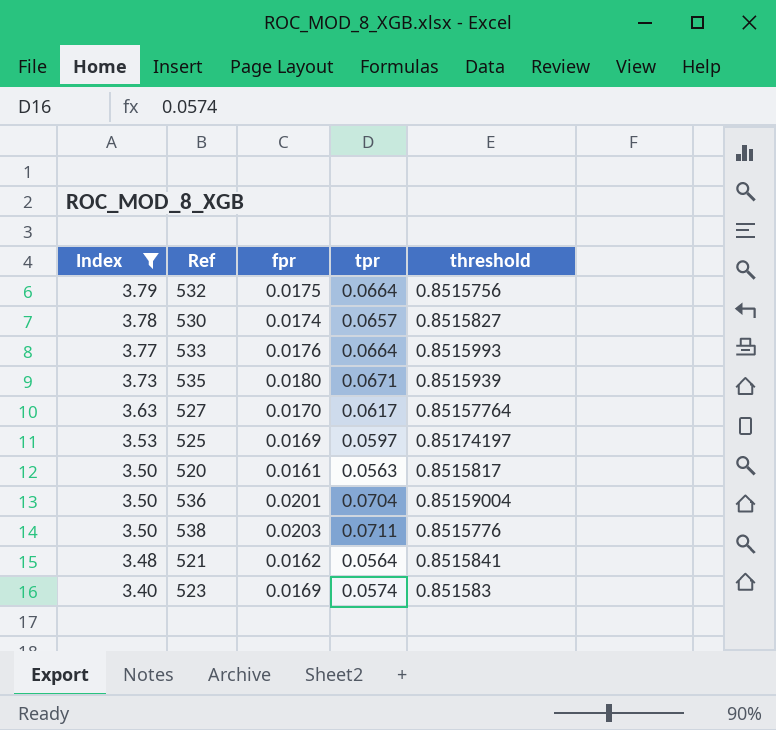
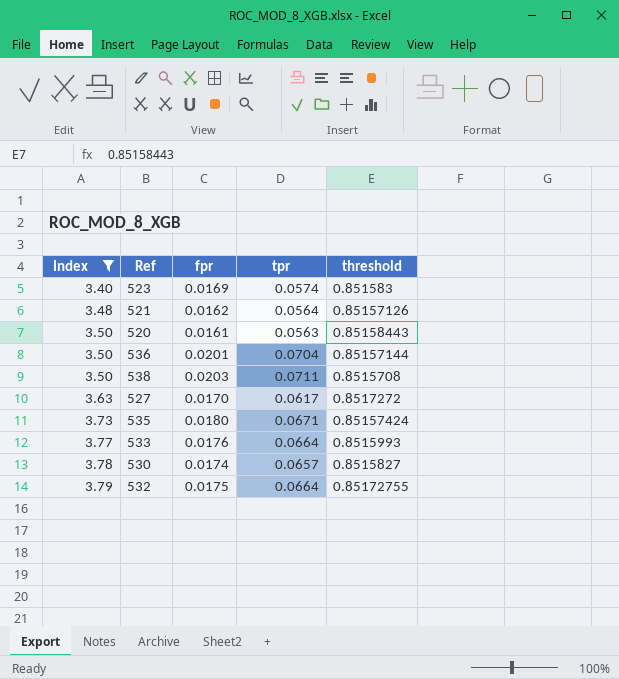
row order: Index descending -> Index ascending
row 525: 3.53 | 0.0169 | 0.0597 | 0.85174197 -> none
521 | threshold: 0.8515841 -> 0.85157126
520 | threshold: 0.8515817 -> 0.85158443
536 | threshold: 0.85159004 -> 0.85157144
538 | threshold: 0.8515776 -> 0.8515708
527 | threshold: 0.85157764 -> 0.8517272
535 | threshold: 0.8515939 -> 0.85157424
532 | threshold: 0.8515756 -> 0.85172755

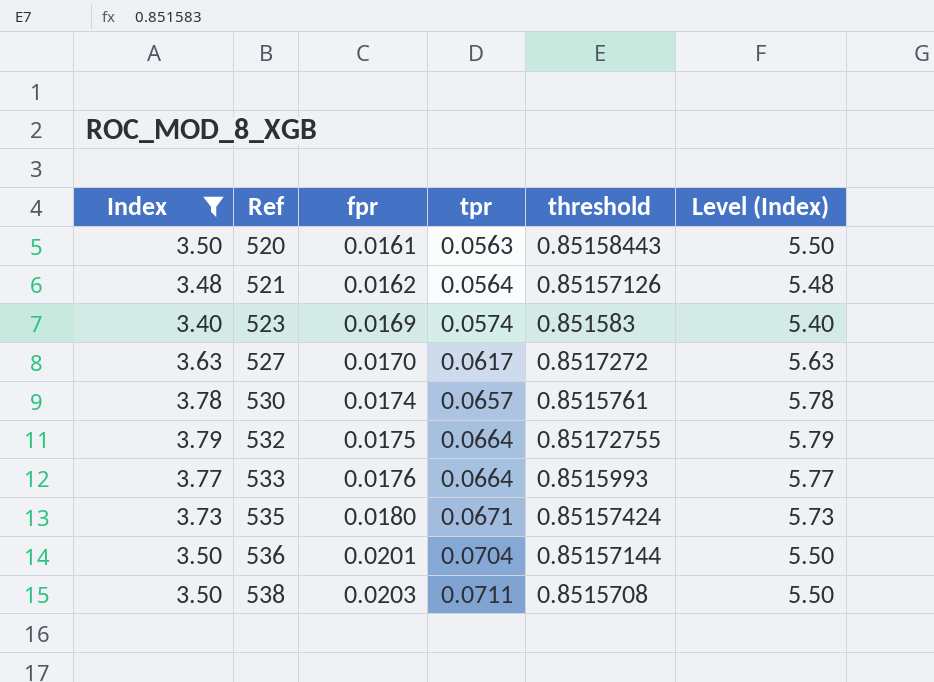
row order: Index ascending -> Ref ascending
column Level (Index) | formula: none -> [Index] + 2
530 | threshold: 0.8515827 -> 0.8515761

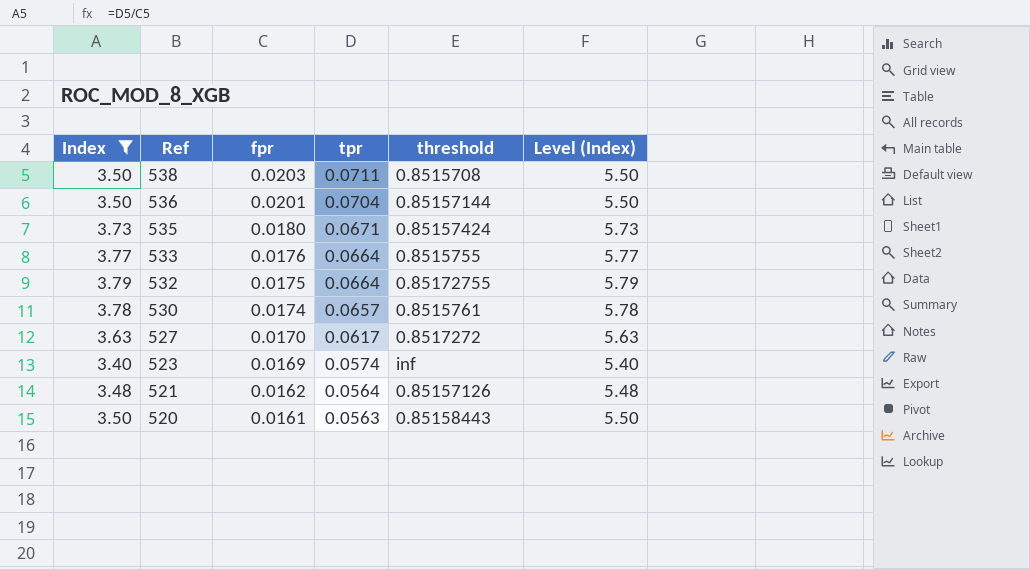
row order: Ref ascending -> Ref descending
533 | threshold: 0.8515993 -> 0.8515755
523 | threshold: 0.851583 -> inf

